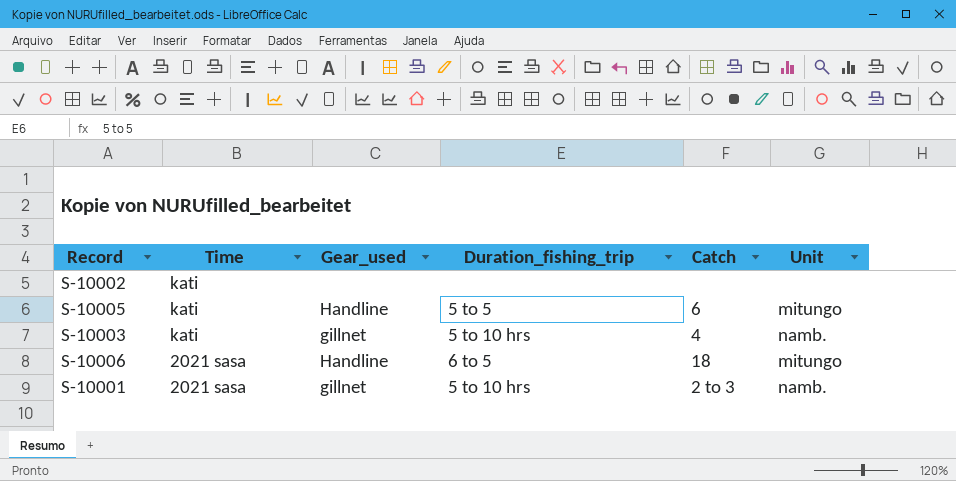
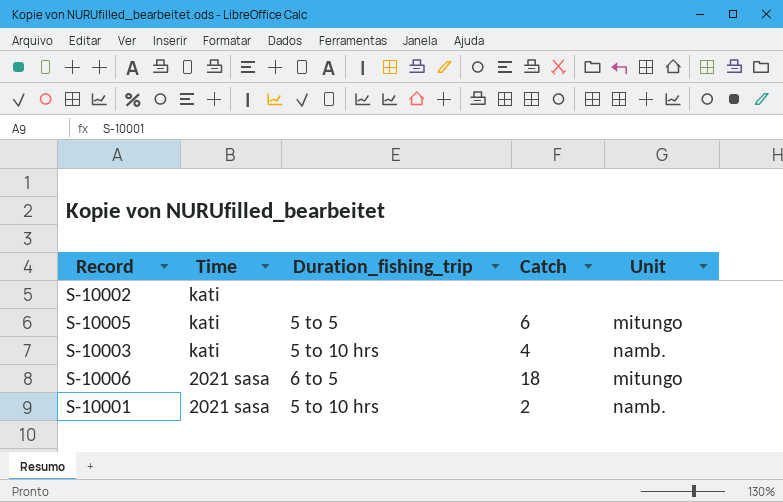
column Gear_used | position: 3 -> none
S-10001 | Catch: 2 to 3 -> 2

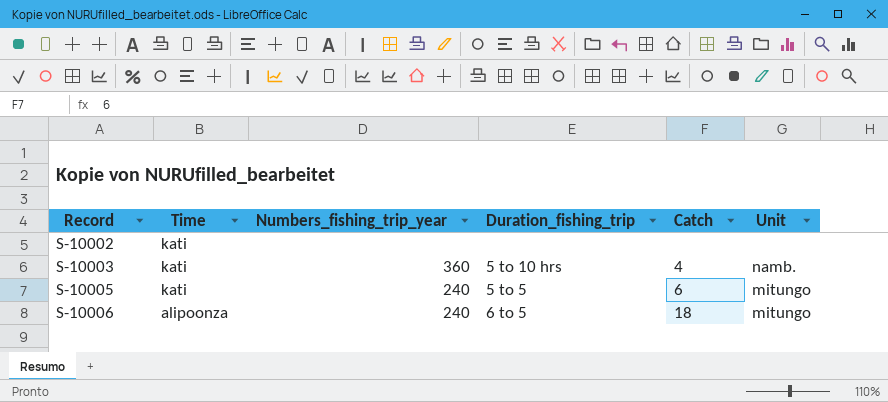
row order: Time descending -> Record ascending
column Numbers_fishing_trip_year | position: none -> 3
row S-10001: 2021 sasa | 5 to 10 hrs | 2 | namb. -> none
S-10006 | Time: 2021 sasa -> alipoonza

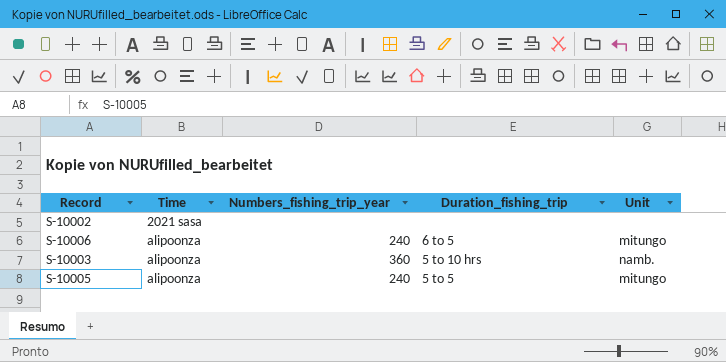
row order: Record ascending -> Time ascending
column Catch | position: 5 -> none
S-10002 | Time: kati -> 2021 sasa
S-10003 | Time: kati -> alipoonza
S-10005 | Time: kati -> alipoonza

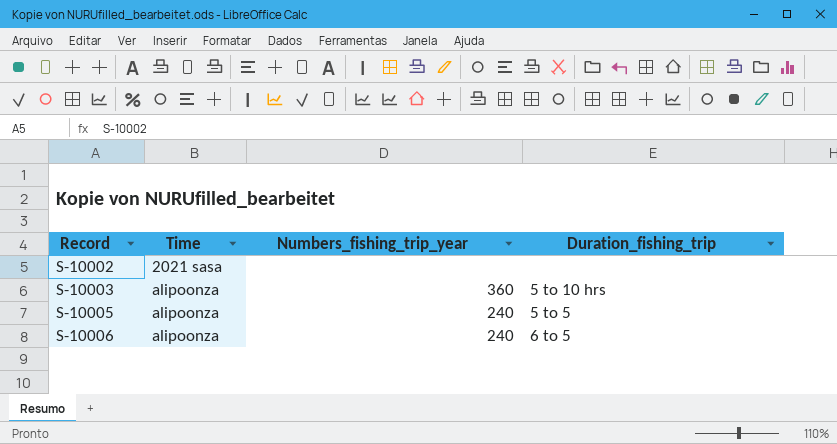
row order: Time ascending -> Record ascending
column Unit | position: 5 -> none

